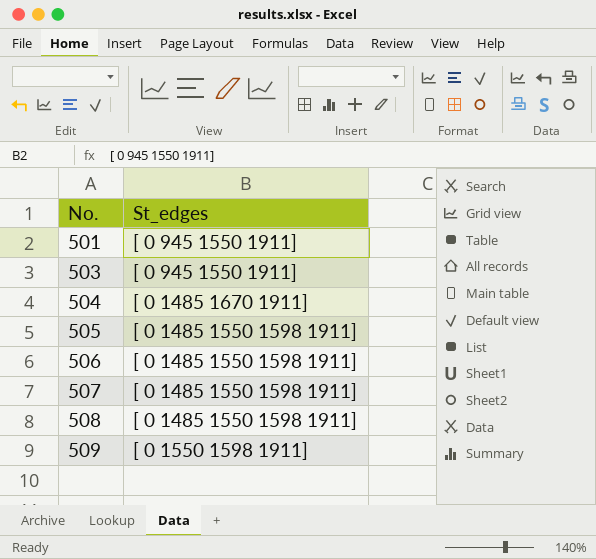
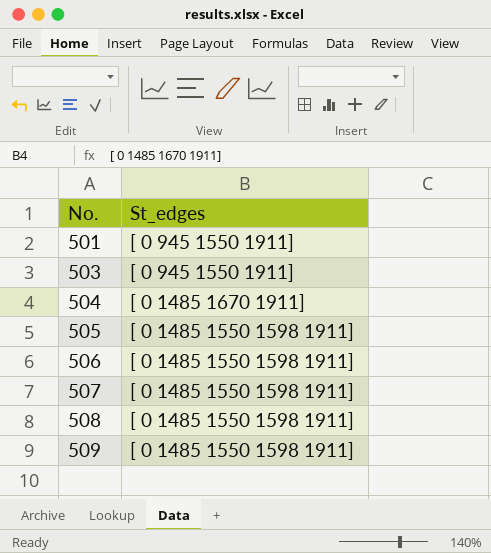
509 | St_edges: [ 0 1550 1598 1911] -> [ 0 1485 1550 1598 1911]

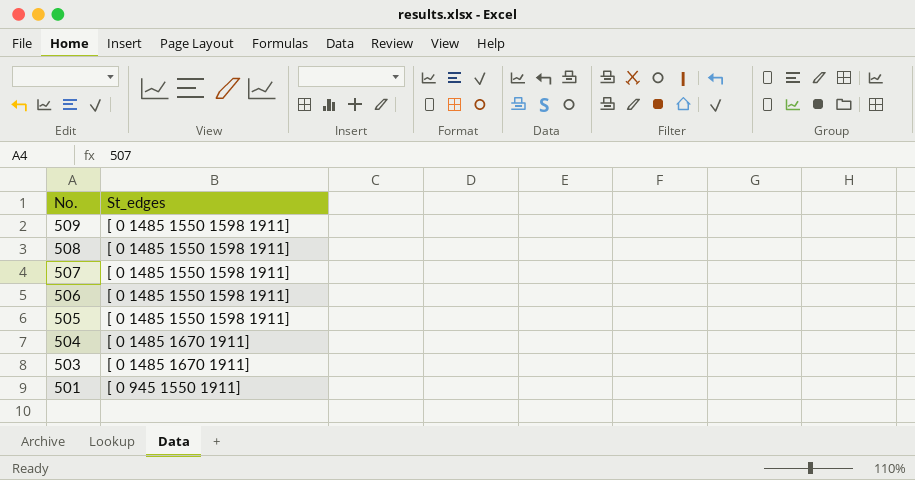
row order: No. ascending -> No. descending
503 | St_edges: [ 0 945 1550 1911] -> [ 0 1485 1670 1911]

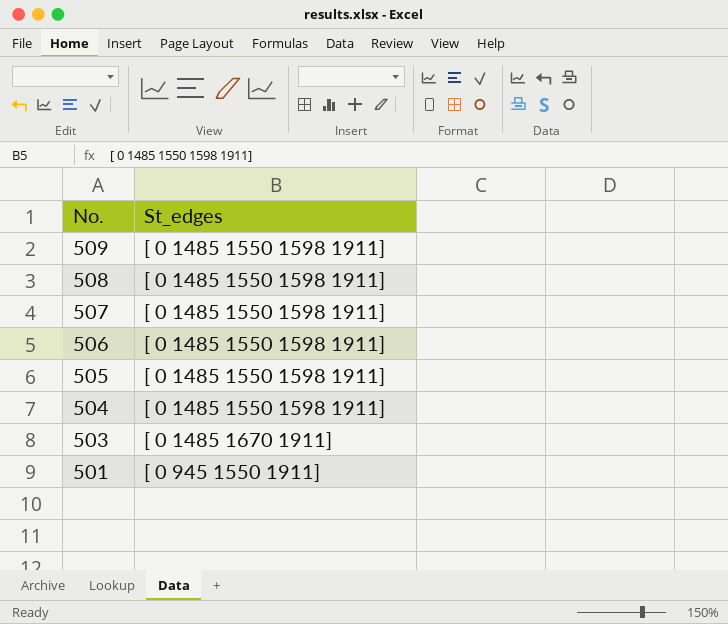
504 | St_edges: [ 0 1485 1670 1911] -> [ 0 1485 1550 1598 1911]

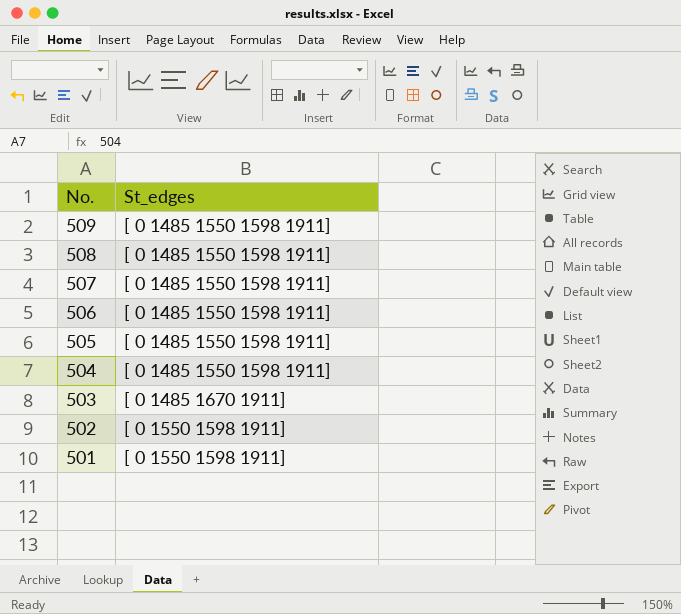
row 502: none -> [ 0 1550 1598 1911]
501 | St_edges: [ 0 945 1550 1911] -> [ 0 1550 1598 1911]

